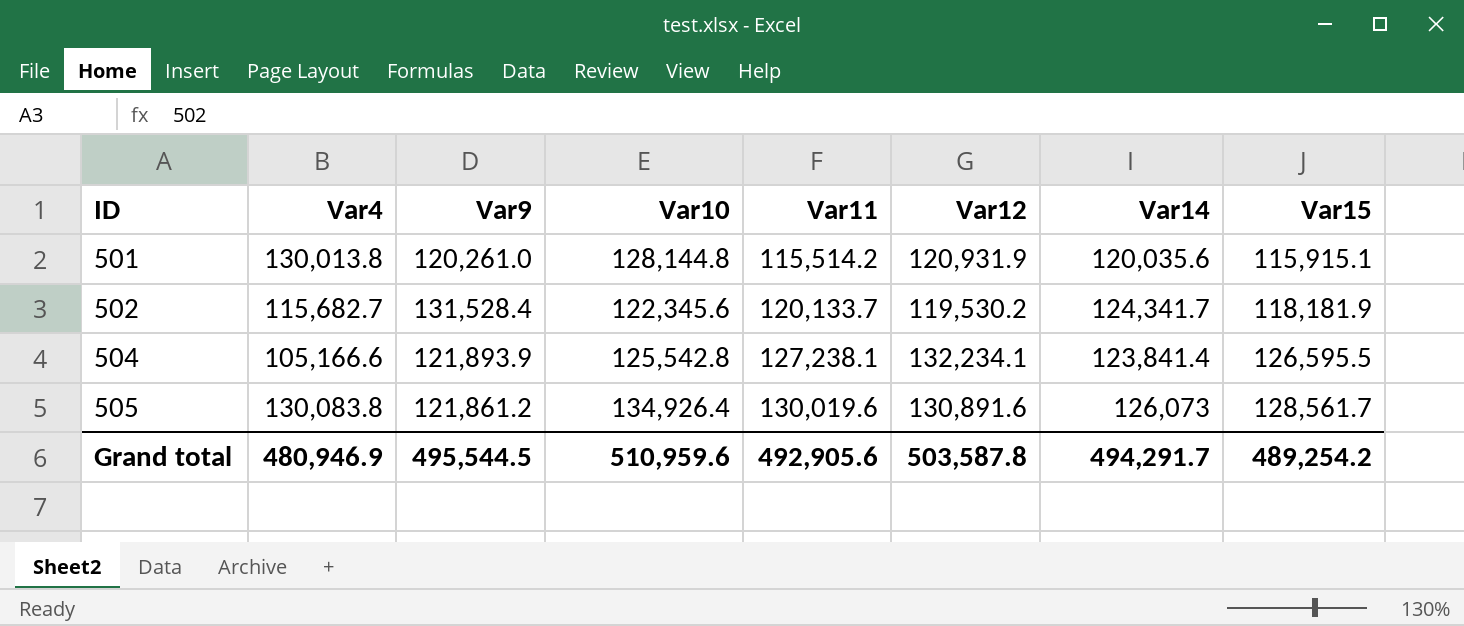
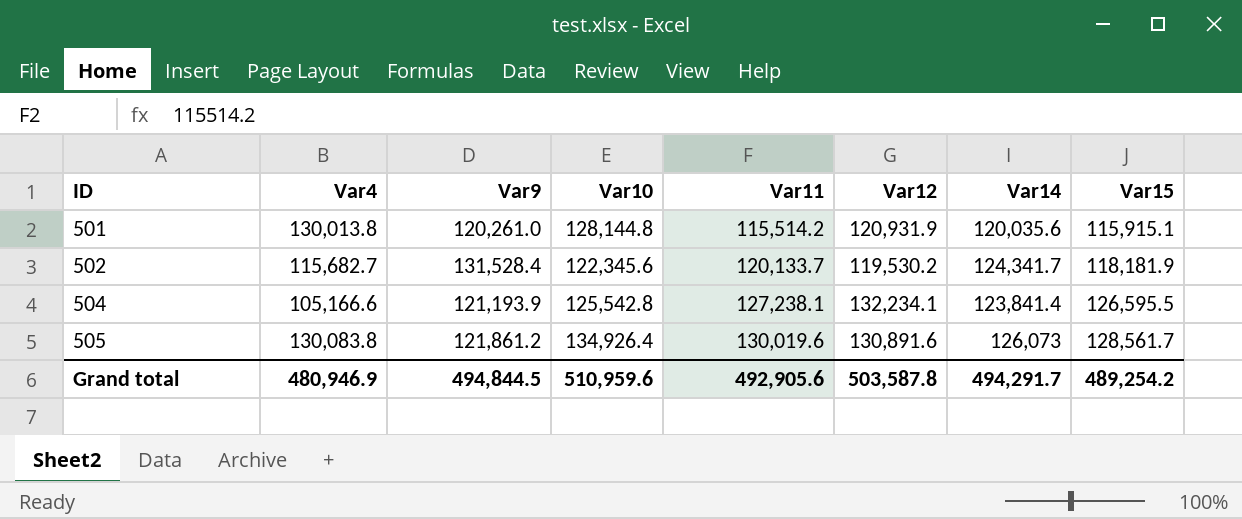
504 | Var9: 121,893.9 -> 121,193.9
Grand total | Var9: 495,544.5 -> 494,844.5

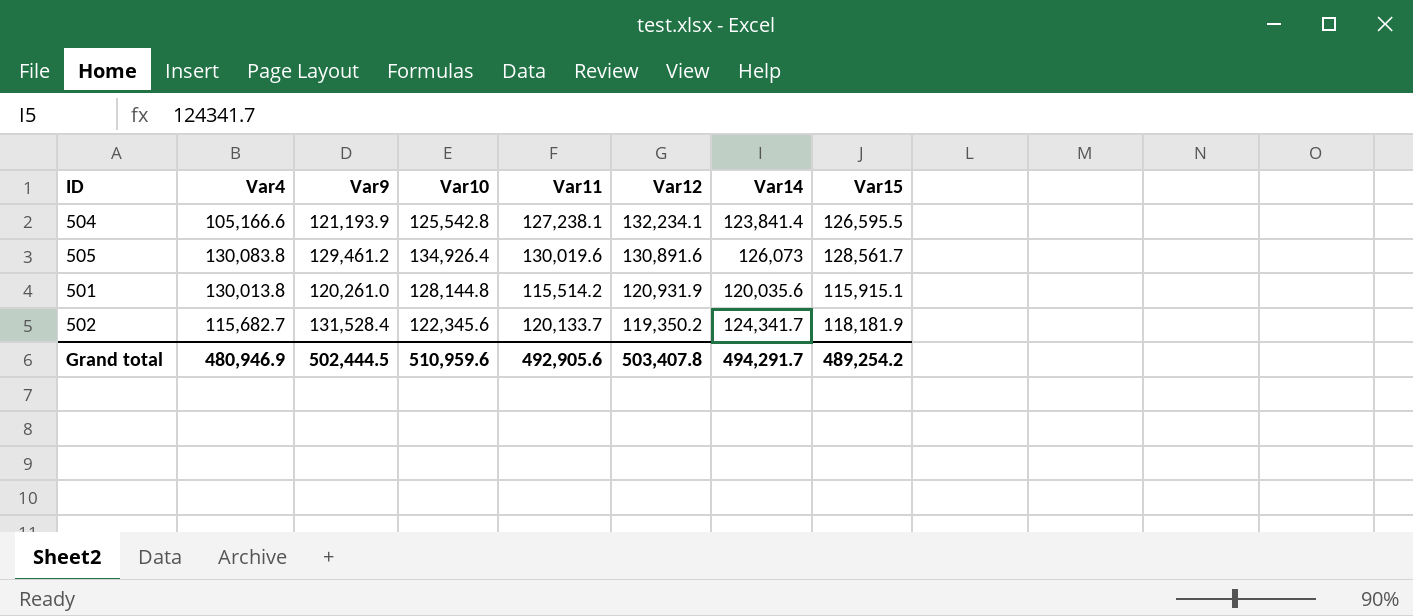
row order: ID ascending -> Var12 descending
505 | Var9: 121,861.2 -> 129,461.2
502 | Var12: 119,530.2 -> 119,350.2
Grand total | Var9: 494,844.5 -> 502,444.5
Grand total | Var12: 503,587.8 -> 503,407.8

